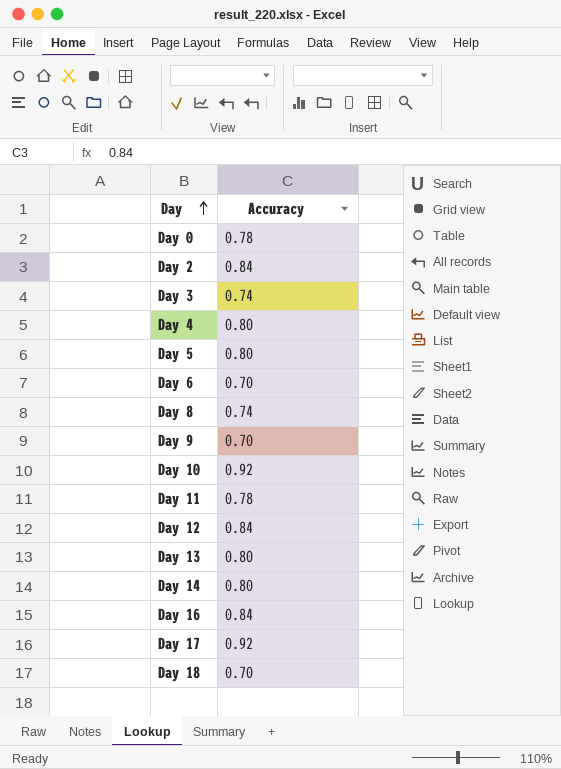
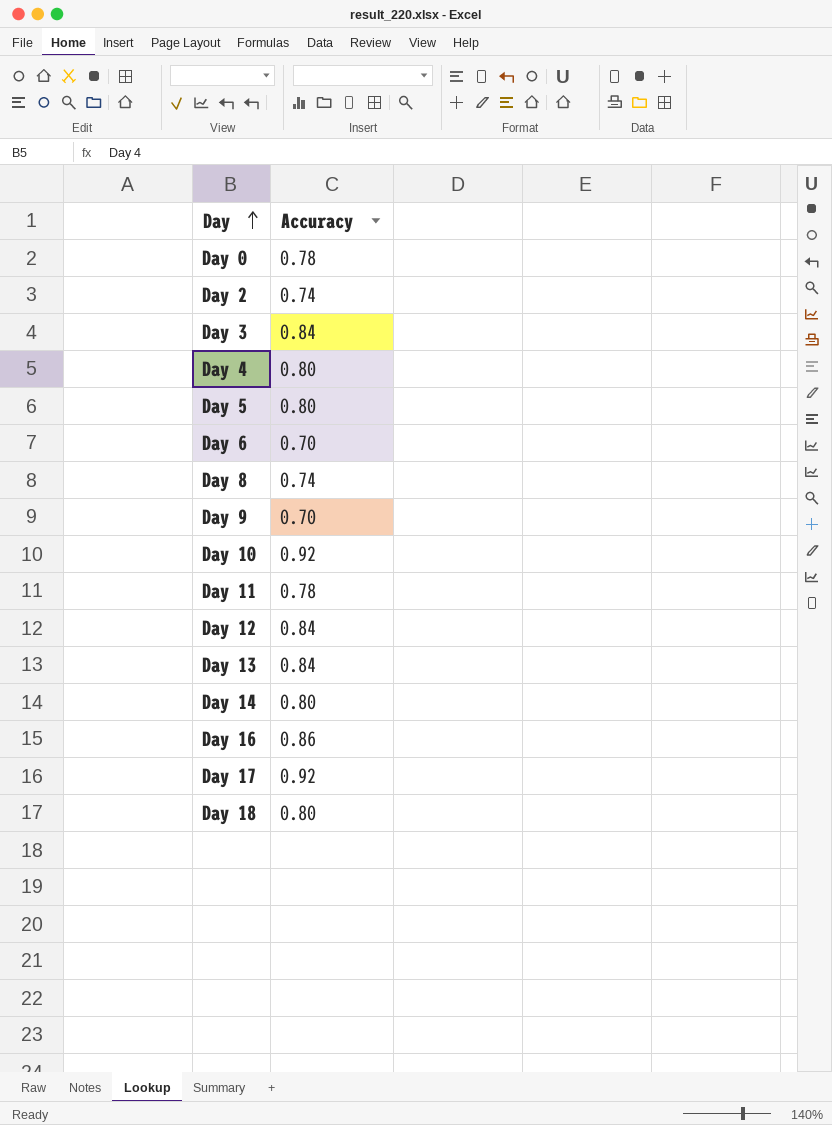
Day 2 | Accuracy: 0.84 -> 0.74
Day 3 | Accuracy: 0.74 -> 0.84
Day 13 | Accuracy: 0.80 -> 0.84
Day 16 | Accuracy: 0.84 -> 0.86
Day 18 | Accuracy: 0.70 -> 0.80

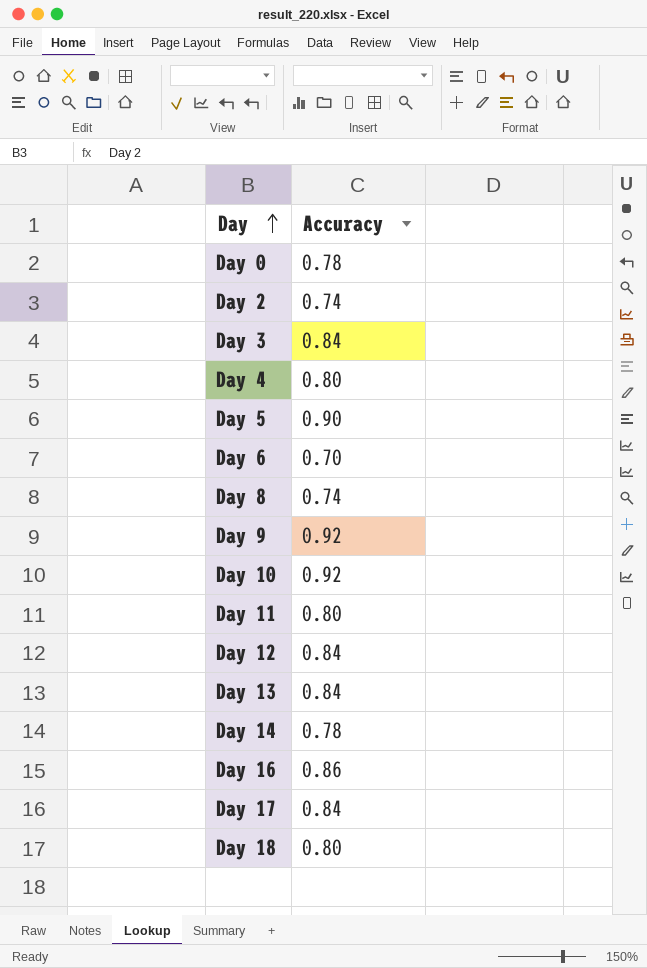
Day 5 | Accuracy: 0.80 -> 0.90
Day 9 | Accuracy: 0.70 -> 0.92
Day 11 | Accuracy: 0.78 -> 0.80
Day 14 | Accuracy: 0.80 -> 0.78
Day 17 | Accuracy: 0.92 -> 0.84

